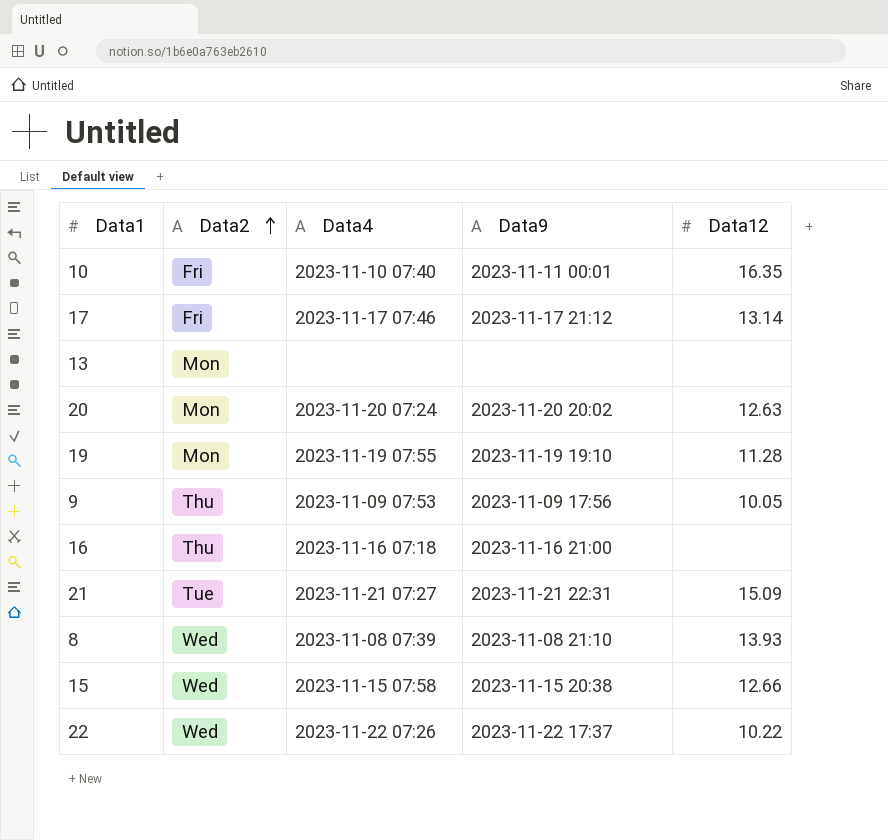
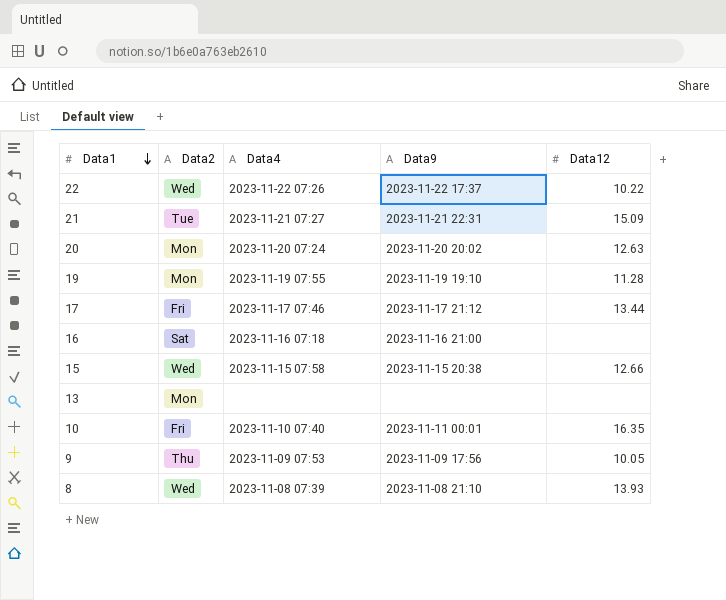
row order: Data2 ascending -> Data1 descending
17 | Data12: 13.14 -> 13.44
16 | Data2: Thu -> Sat

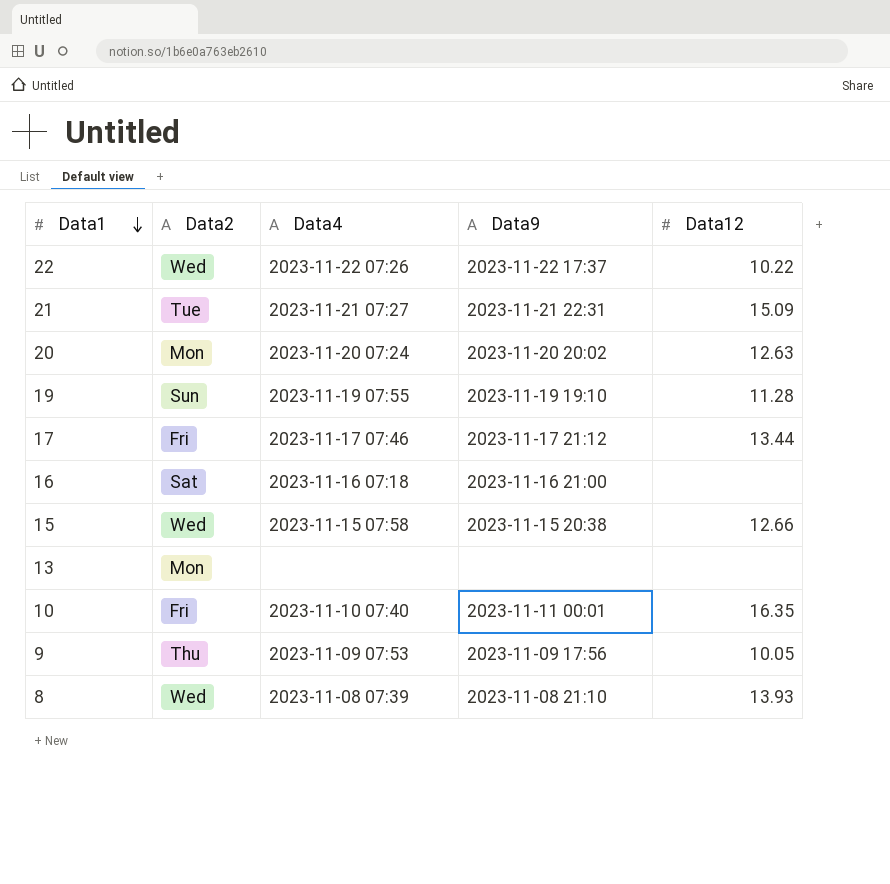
19 | Data2: Mon -> Sun

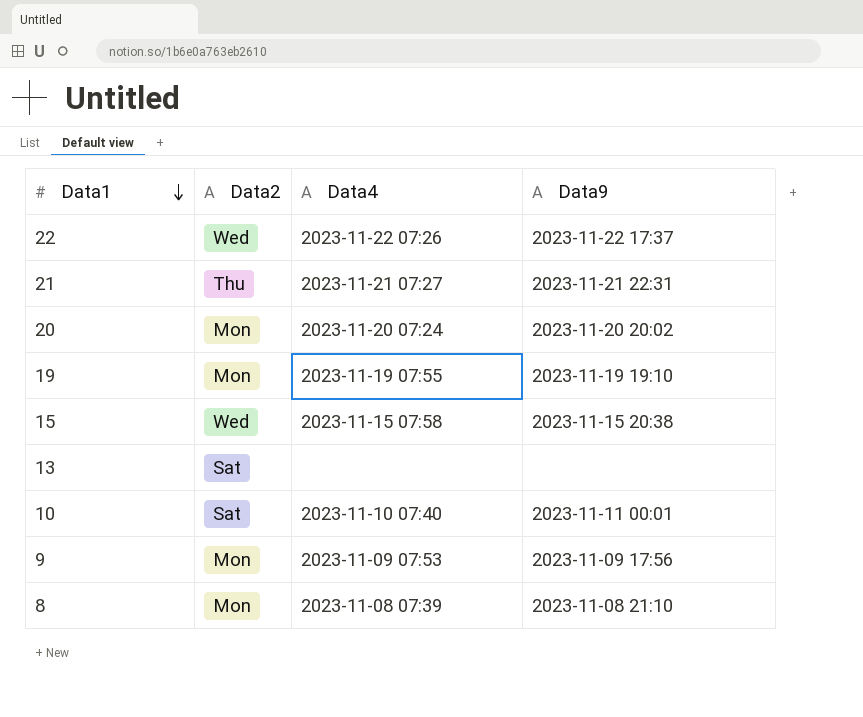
column Data12 | position: 5 -> none
row 17: Fri | 2023-11-17 07:46 | 2023-11-17 21:12 | 13.44 -> none
row 16: Sat | 2023-11-16 07:18 | 2023-11-16 21:00 | none -> none
21 | Data2: Tue -> Thu
19 | Data2: Sun -> Mon
13 | Data2: Mon -> Sat
10 | Data2: Fri -> Sat
9 | Data2: Thu -> Mon
8 | Data2: Wed -> Mon

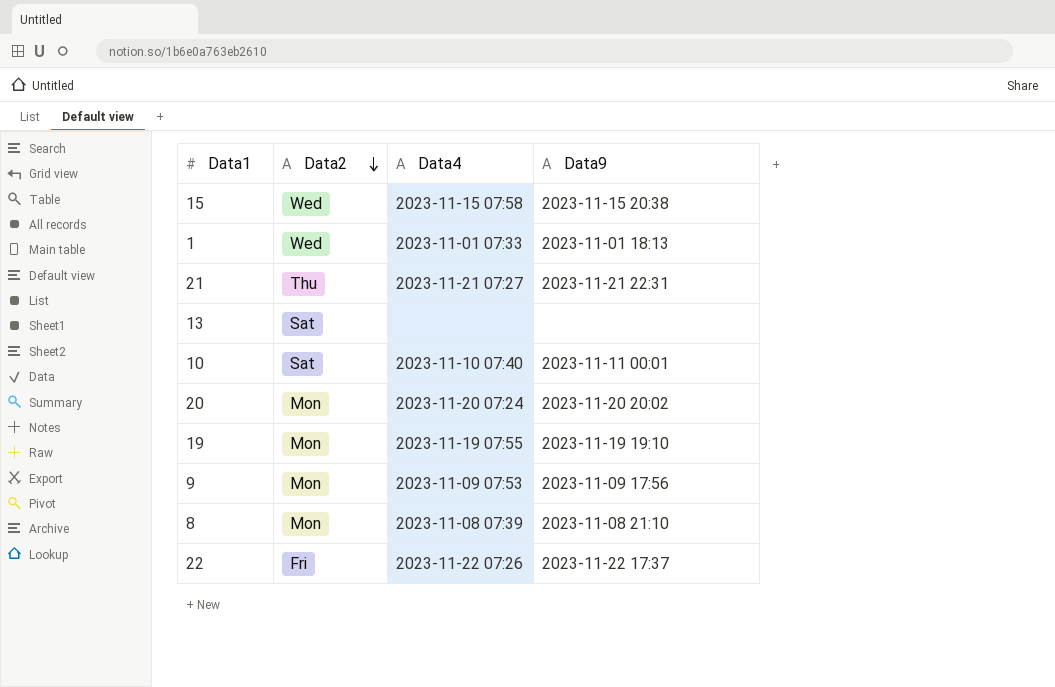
row order: Data1 descending -> Data2 descending
row 1: none -> Wed | 2023-11-01 07:33 | 2023-11-01 18:13
22 | Data2: Wed -> Fri

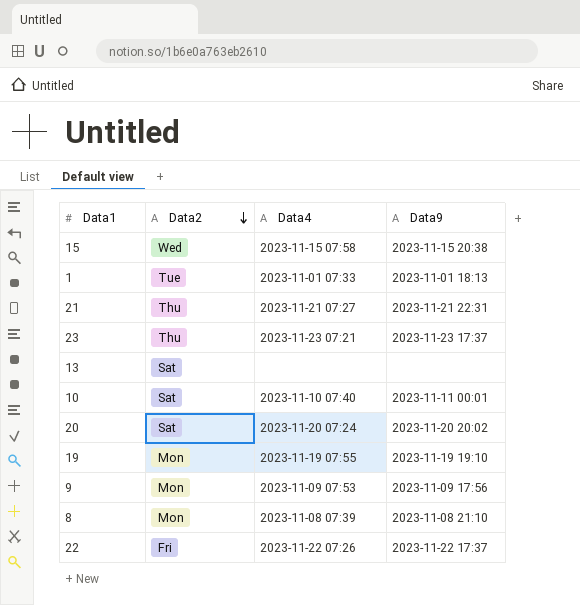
1 | Data2: Wed -> Tue
row 23: none -> Thu | 2023-11-23 07:21 | 2023-11-23 17:37
20 | Data2: Mon -> Sat

